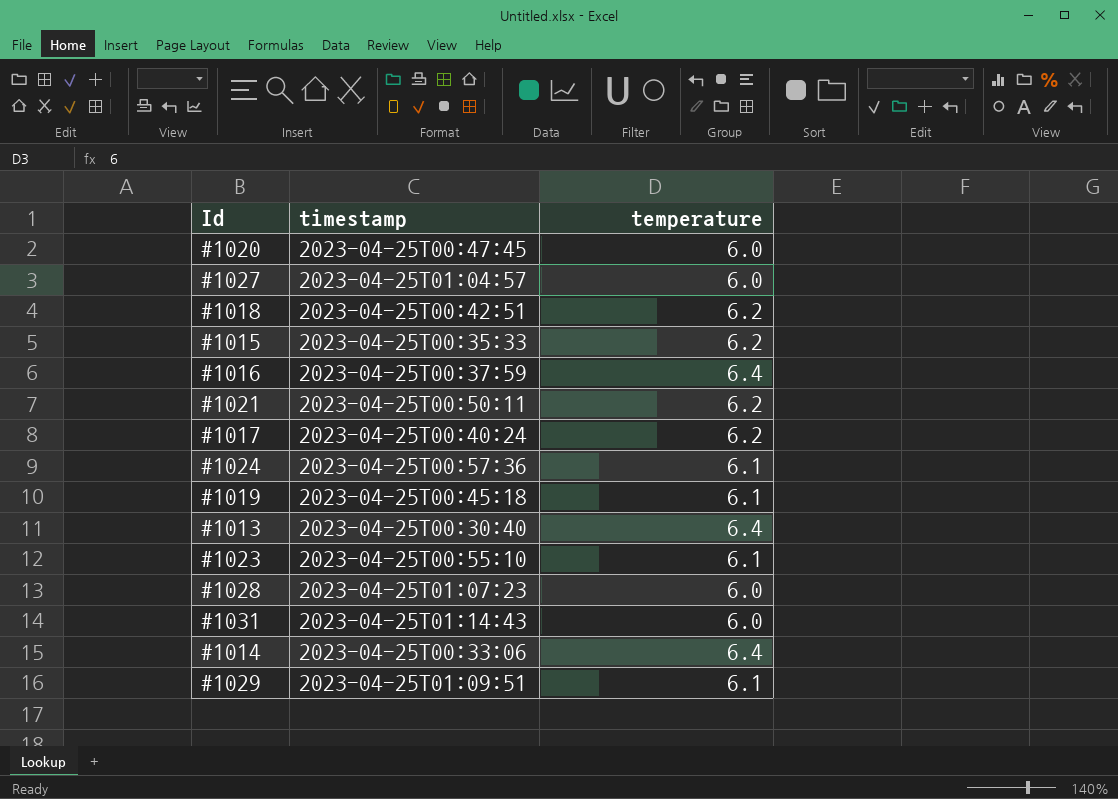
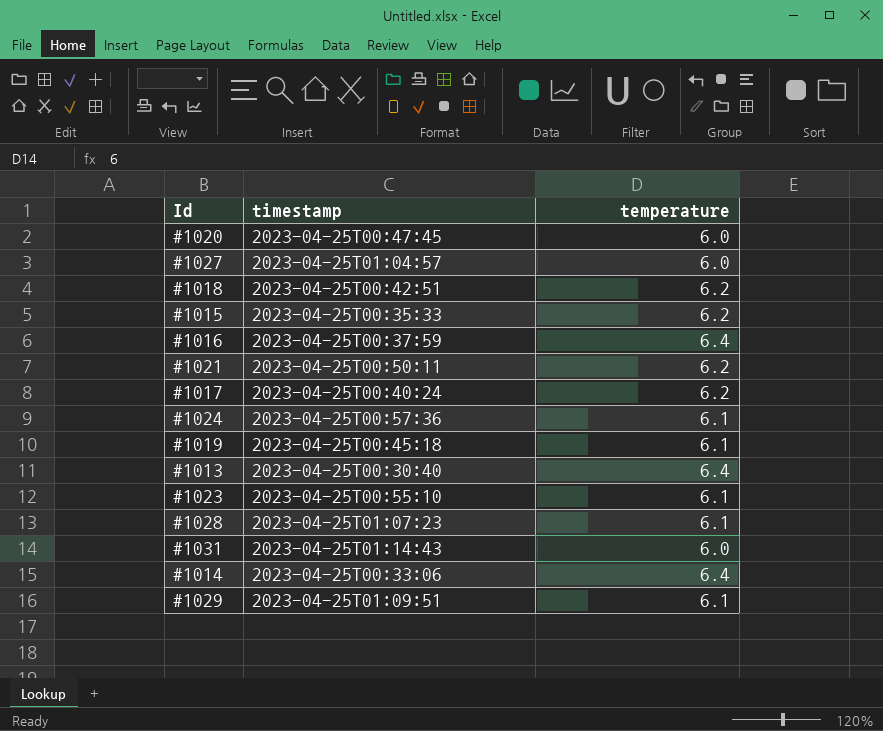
#1028 | temperature: 6.0 -> 6.1

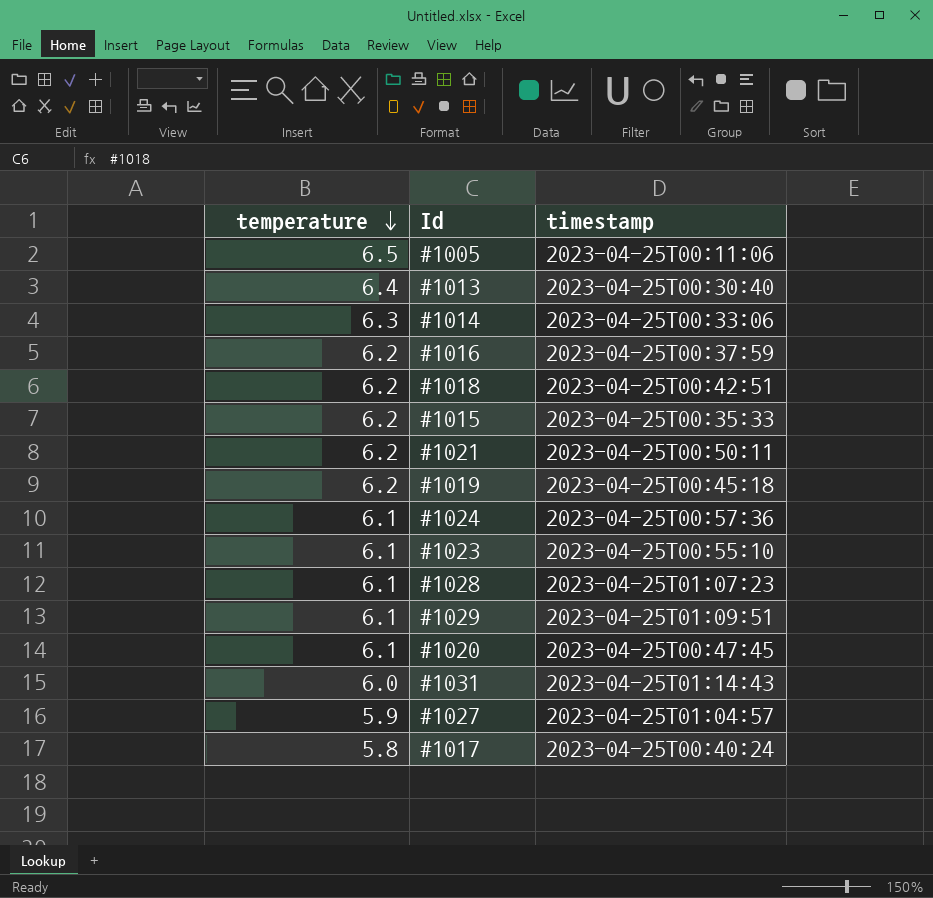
row order: none -> temperature descending
column temperature | position: 3 -> 1
row #1005: none -> 6.5 | 2023-04-25T00:11:06
#1014 | temperature: 6.4 -> 6.3
#1016 | temperature: 6.4 -> 6.2
#1019 | temperature: 6.1 -> 6.2
#1020 | temperature: 6.0 -> 6.1
#1027 | temperature: 6.0 -> 5.9
#1017 | temperature: 6.2 -> 5.8

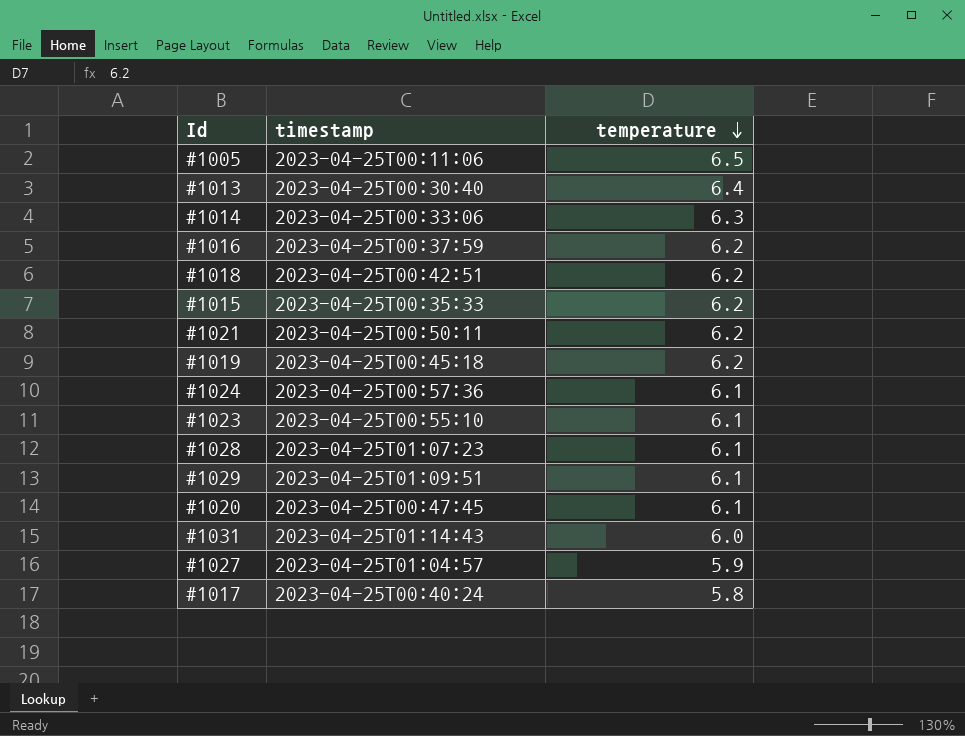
column temperature | position: 1 -> 3

